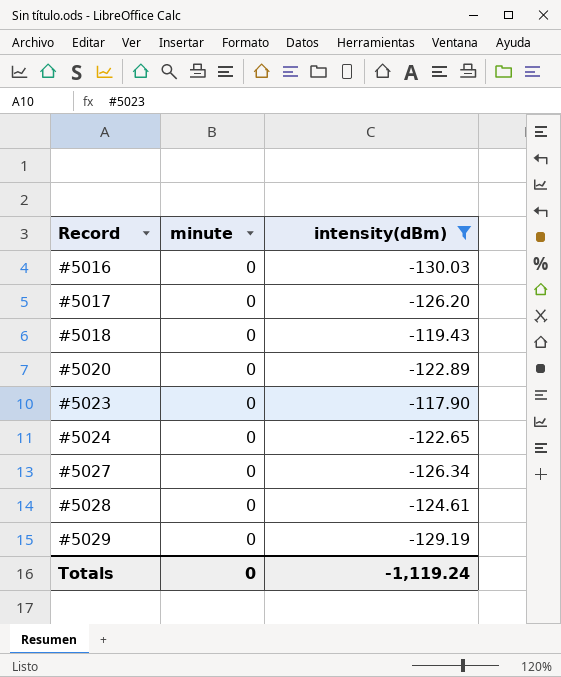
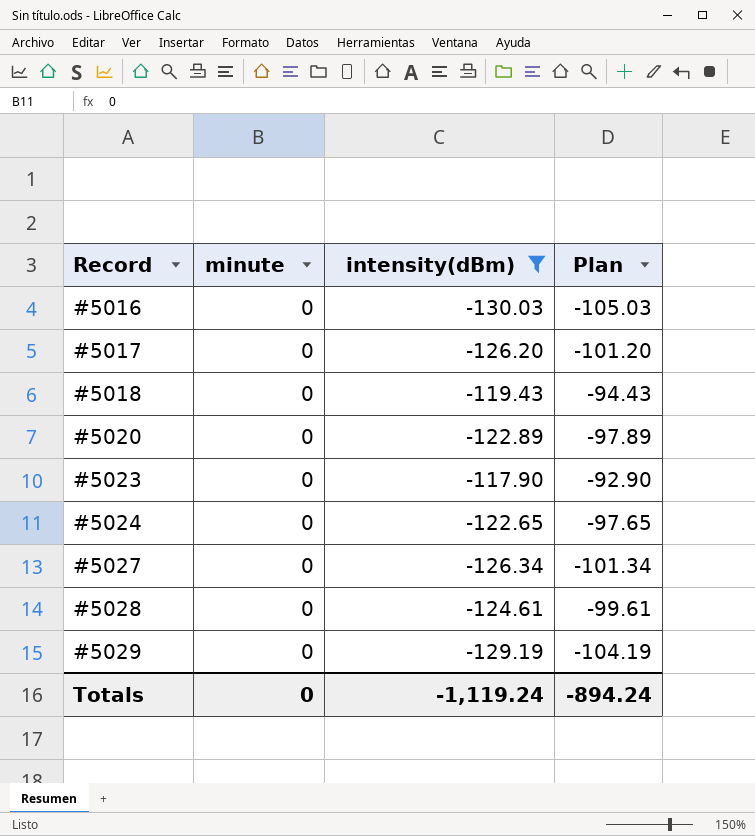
column Plan | formula: none -> [intensity(dBm)] + 25

